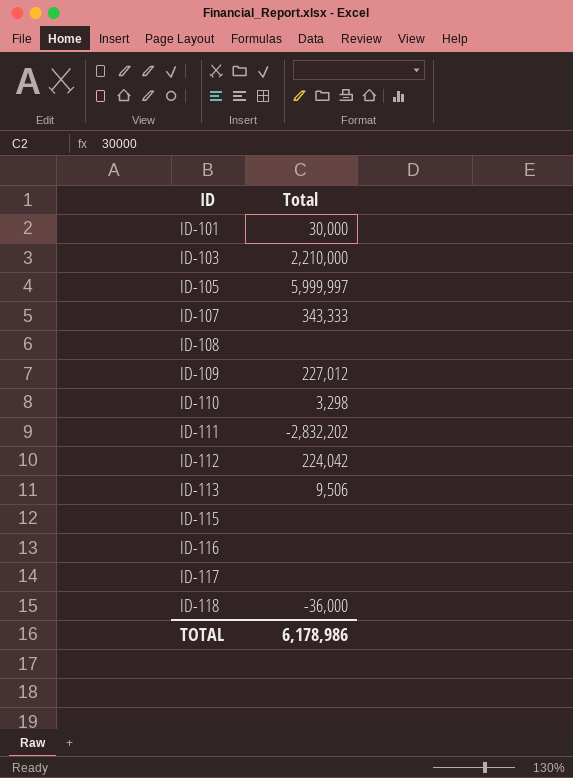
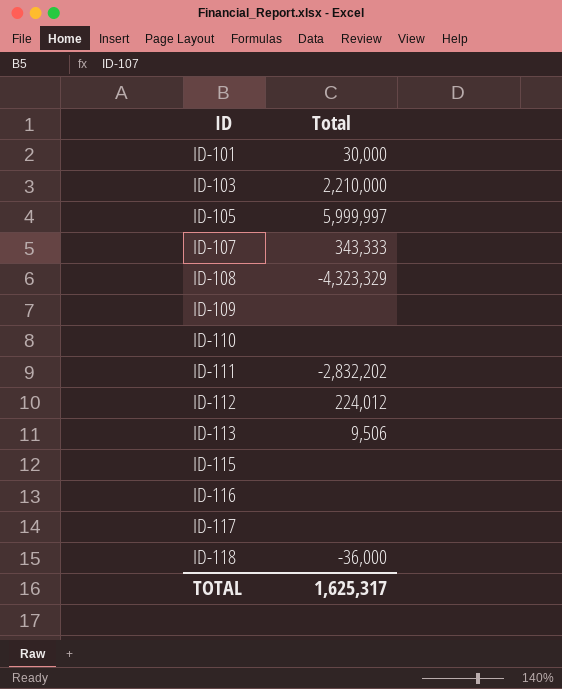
ID-108 | Total: none -> -4,323,329
ID-109 | Total: 227,012 -> none
ID-110 | Total: 3,298 -> none
ID-112 | Total: 224,042 -> 224,012
TOTAL | Total: 6,178,986 -> 1,625,317

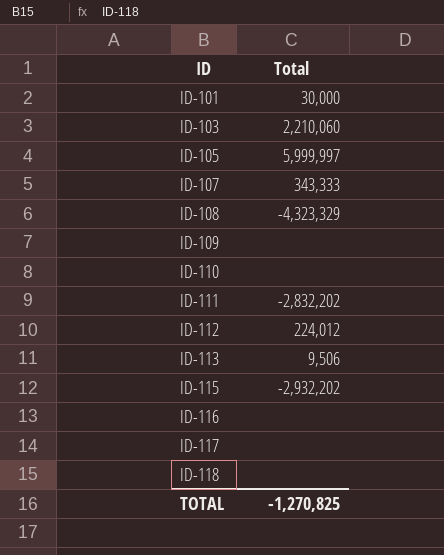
ID-103 | Total: 2,210,000 -> 2,210,060
ID-115 | Total: none -> -2,932,202
ID-118 | Total: -36,000 -> none
TOTAL | Total: 1,625,317 -> -1,270,825

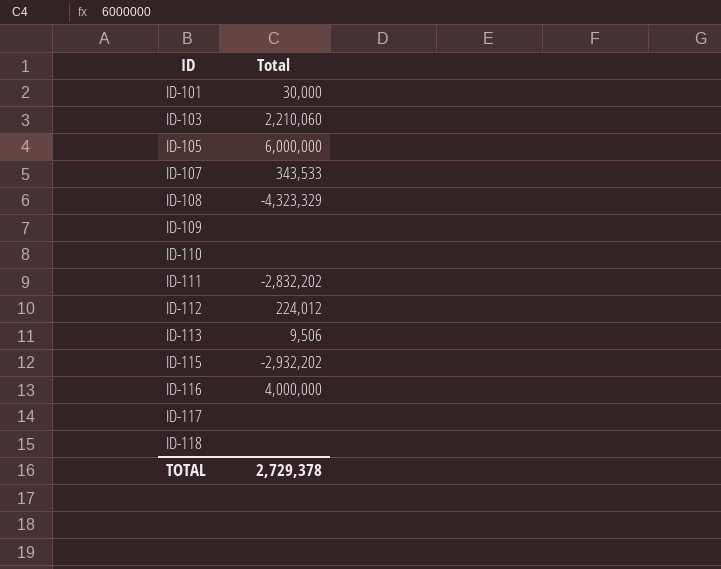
ID-105 | Total: 5,999,997 -> 6,000,000
ID-107 | Total: 343,333 -> 343,533
ID-116 | Total: none -> 4,000,000
TOTAL | Total: -1,270,825 -> 2,729,378

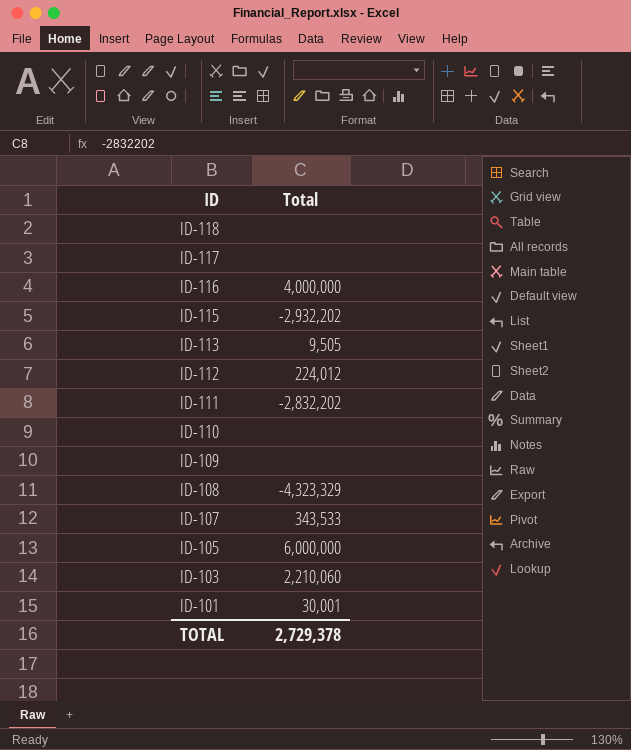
row order: ID ascending -> ID descending
ID-113 | Total: 9,506 -> 9,505
ID-101 | Total: 30,000 -> 30,001

